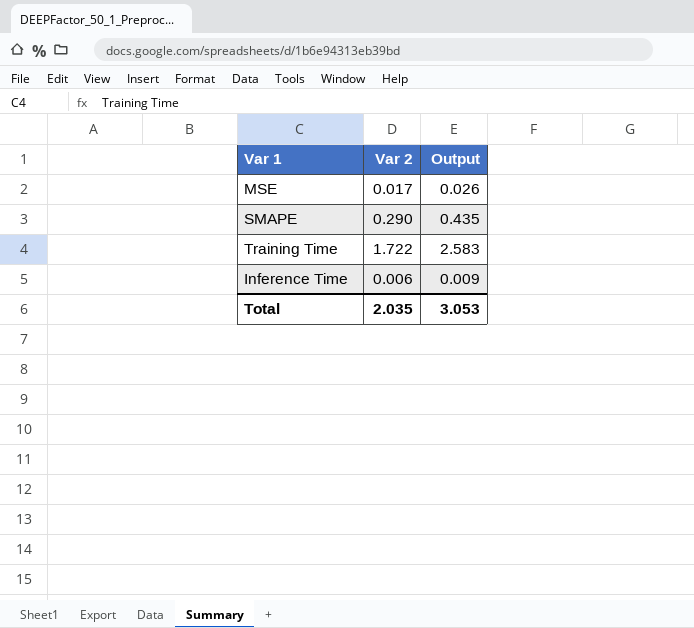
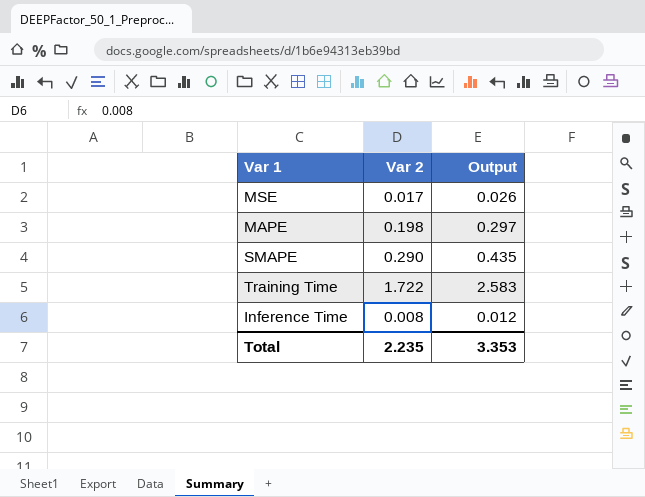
row MAPE: none -> 0.198 | 0.297
Inference Time | Var 2: 0.006 -> 0.008
Inference Time | Output: 0.009 -> 0.012
Total | Var 2: 2.035 -> 2.235
Total | Output: 3.053 -> 3.353

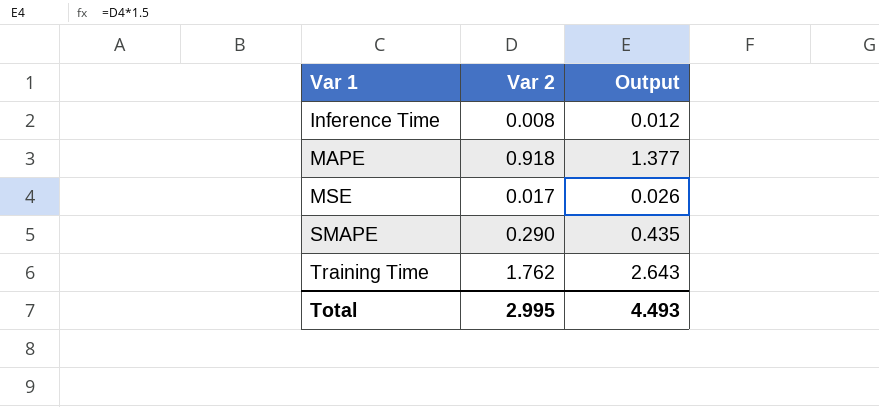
row order: none -> Var 1 ascending
MAPE | Var 2: 0.198 -> 0.918
MAPE | Output: 0.297 -> 1.377
Training Time | Var 2: 1.722 -> 1.762
Training Time | Output: 2.583 -> 2.643
Total | Var 2: 2.235 -> 2.995
Total | Output: 3.353 -> 4.493

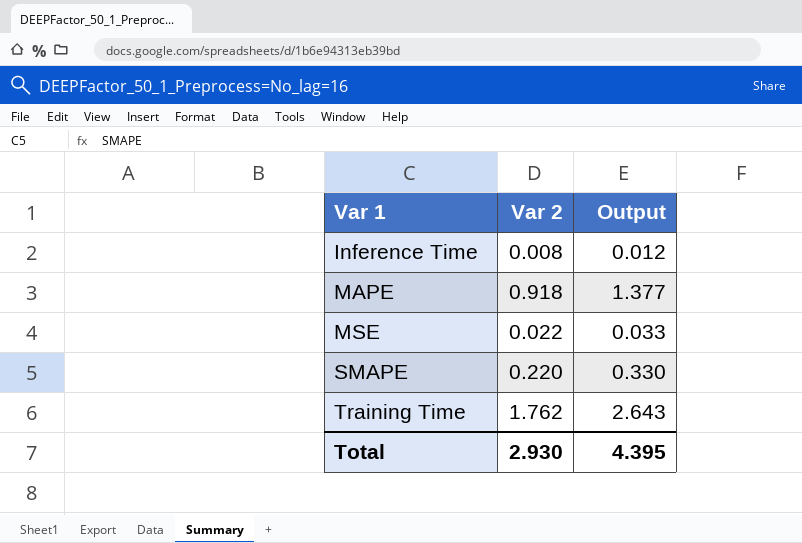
MSE | Var 2: 0.017 -> 0.022
MSE | Output: 0.026 -> 0.033
SMAPE | Var 2: 0.290 -> 0.220
SMAPE | Output: 0.435 -> 0.330
Total | Var 2: 2.995 -> 2.930
Total | Output: 4.493 -> 4.395

